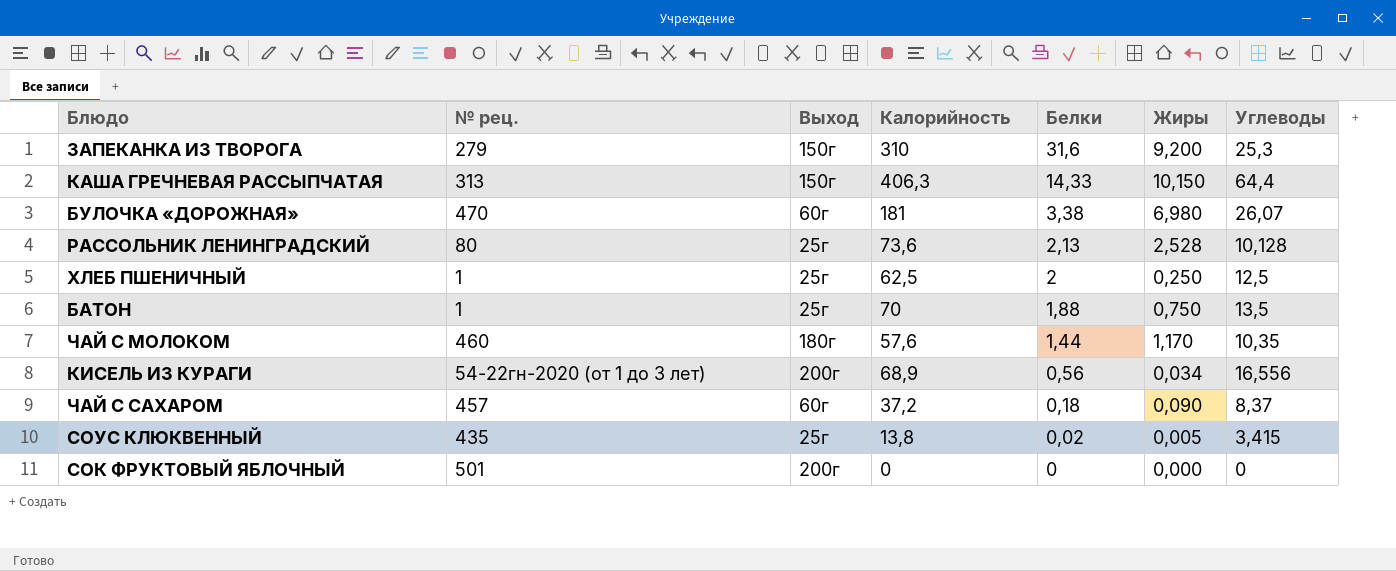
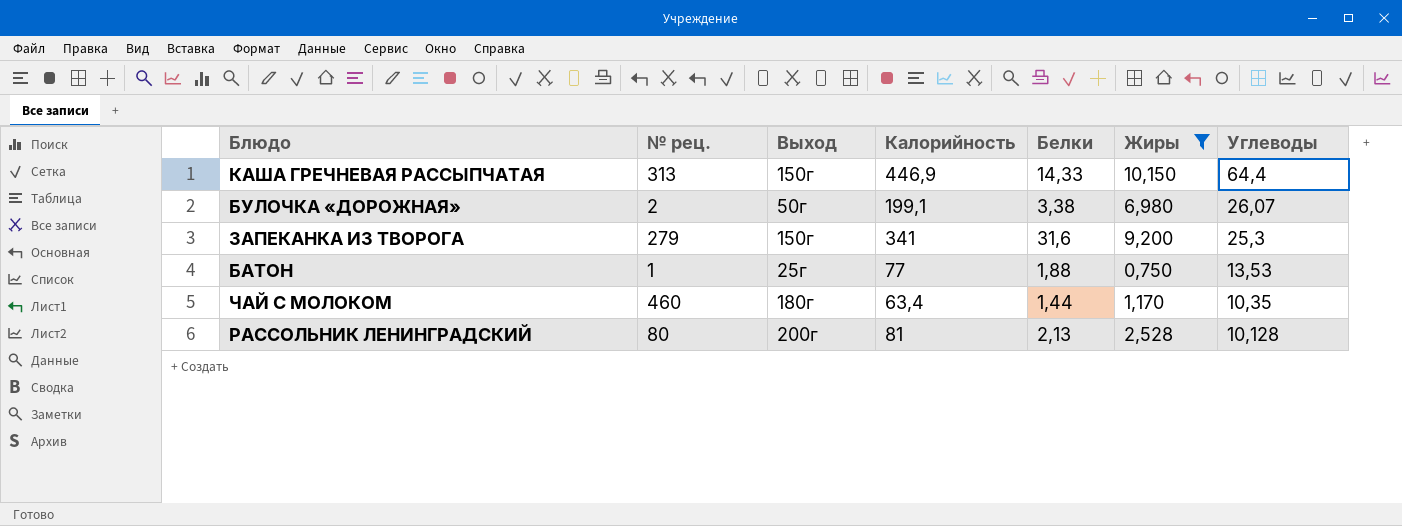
filter: none -> Жиры >= 0,750
row order: Белки descending -> Углеводы descending
КАША ГРЕЧНЕВАЯ РАССЫПЧАТАЯ | Калорийность: 406,3 -> 446,9
БУЛОЧКА «ДОРОЖНАЯ» | № рец.: 470 -> 2
БУЛОЧКА «ДОРОЖНАЯ» | Выход: 60г -> 50г
БУЛОЧКА «ДОРОЖНАЯ» | Калорийность: 181 -> 199,1
ЗАПЕКАНКА ИЗ ТВОРОГА | Калорийность: 310 -> 341
БАТОН | Калорийность: 70 -> 77
БАТОН | Углеводы: 13,5 -> 13,53
ЧАЙ С МОЛОКОМ | Калорийность: 57,6 -> 63,4
РАССОЛЬНИК ЛЕНИНГРАДСКИЙ | Выход: 25г -> 200г
РАССОЛЬНИК ЛЕНИНГРАДСКИЙ | Калорийность: 73,6 -> 81

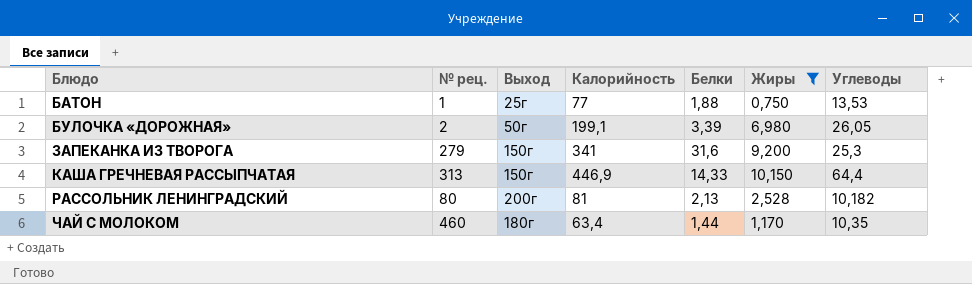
row order: Углеводы descending -> Блюдо ascending
БУЛОЧКА «ДОРОЖНАЯ» | Белки: 3,38 -> 3,39
БУЛОЧКА «ДОРОЖНАЯ» | Углеводы: 26,07 -> 26,05
РАССОЛЬНИК ЛЕНИНГРАДСКИЙ | Углеводы: 10,128 -> 10,182

